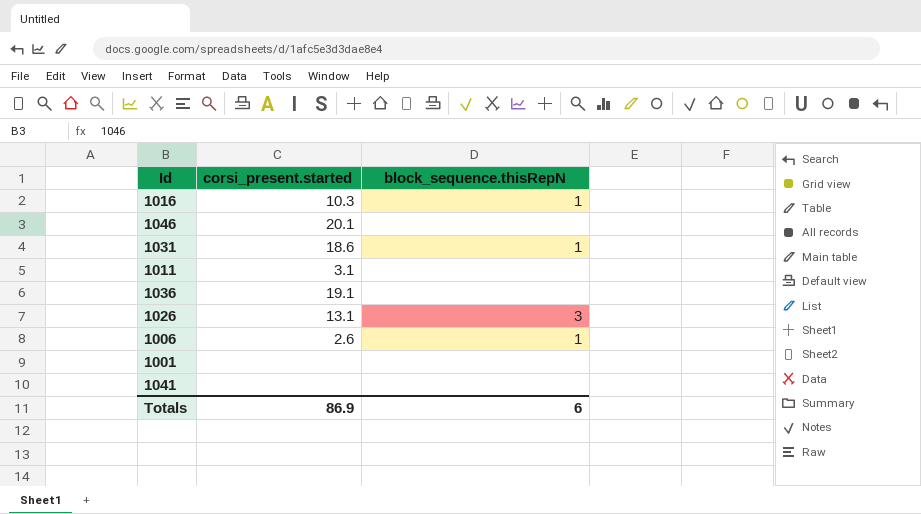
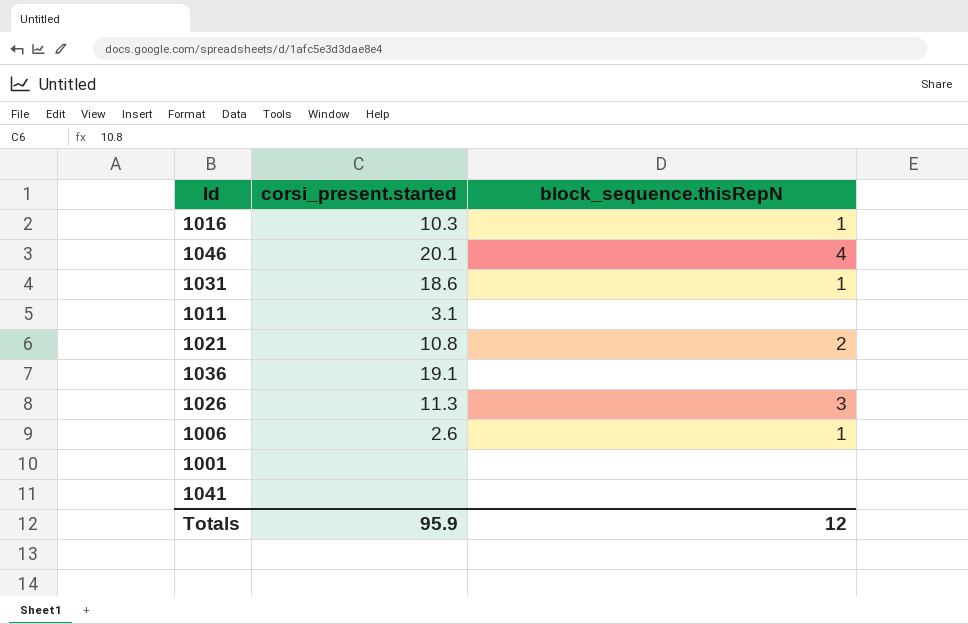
1046 | block_sequence.thisRepN: none -> 4
row 1021: none -> 10.8 | 2
1026 | corsi_present.started: 13.1 -> 11.3
Totals | corsi_present.started: 86.9 -> 95.9
Totals | block_sequence.thisRepN: 6 -> 12

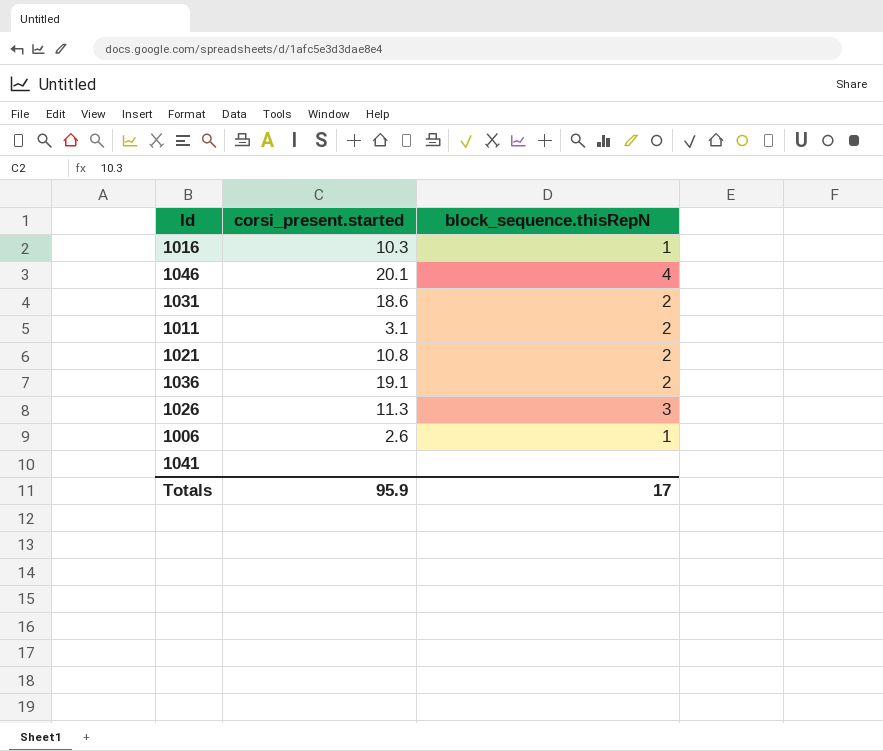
row 1001: none | none -> none
1031 | block_sequence.thisRepN: 1 -> 2
1011 | block_sequence.thisRepN: none -> 2
1036 | block_sequence.thisRepN: none -> 2
Totals | block_sequence.thisRepN: 12 -> 17

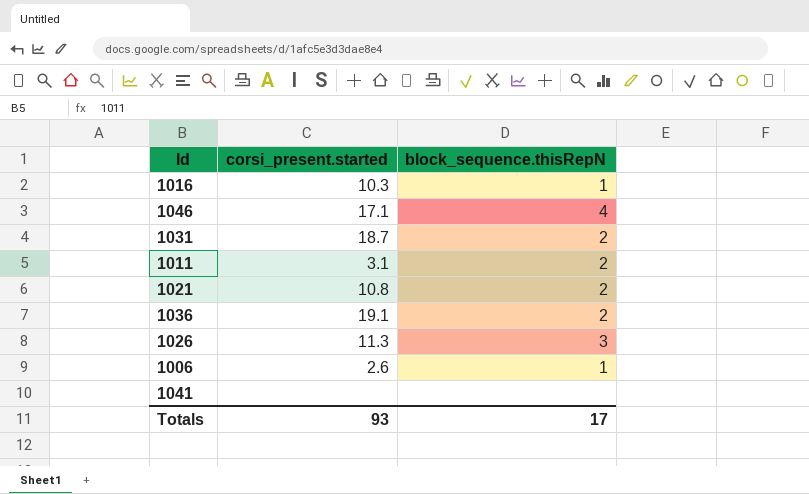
1046 | corsi_present.started: 20.1 -> 17.1
1031 | corsi_present.started: 18.6 -> 18.7
Totals | corsi_present.started: 95.9 -> 93

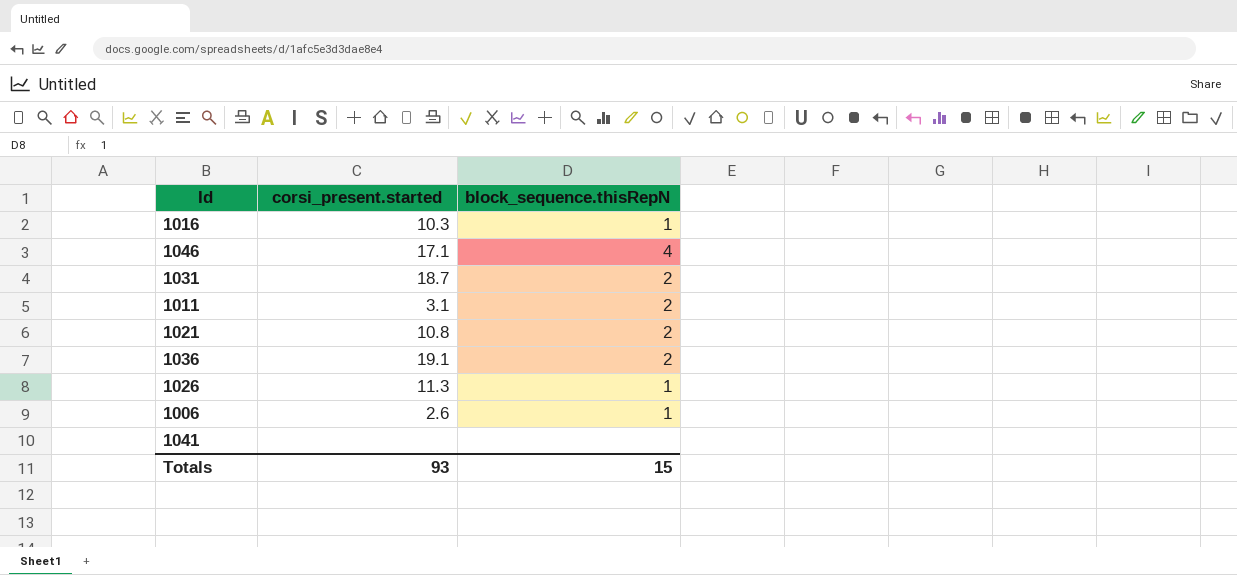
1026 | block_sequence.thisRepN: 3 -> 1
Totals | block_sequence.thisRepN: 17 -> 15

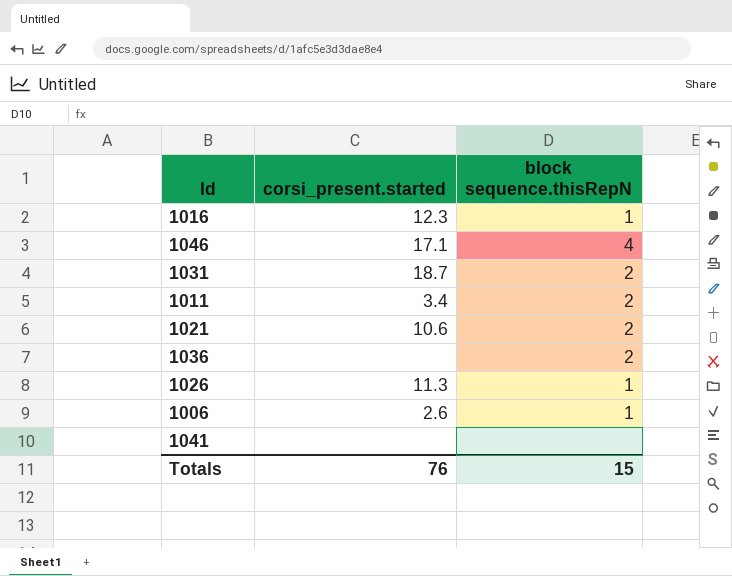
column name: block_sequence.thisRepN -> block sequence.thisRepN
1016 | corsi_present.started: 10.3 -> 12.3
1011 | corsi_present.started: 3.1 -> 3.4
1021 | corsi_present.started: 10.8 -> 10.6
1036 | corsi_present.started: 19.1 -> none
Totals | corsi_present.started: 93 -> 76

